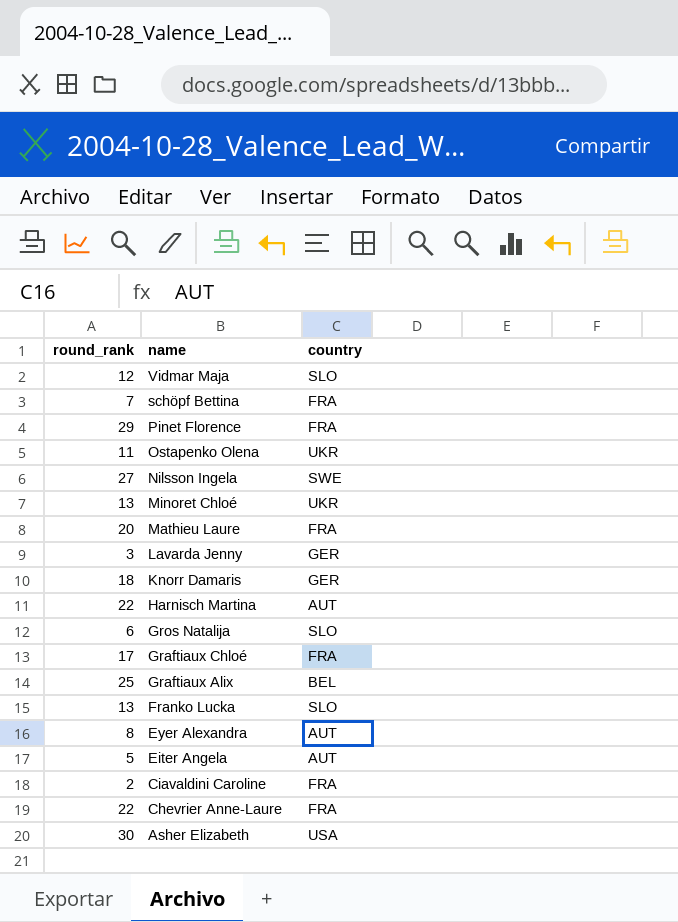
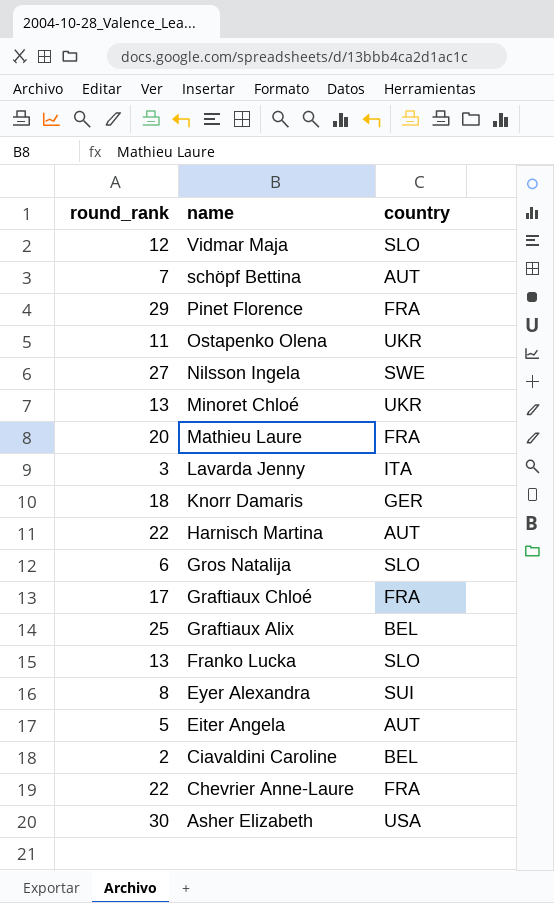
schöpf Bettina | country: FRA -> AUT
Lavarda Jenny | country: GER -> ITA
Eyer Alexandra | country: AUT -> SUI
Ciavaldini Caroline | country: FRA -> BEL

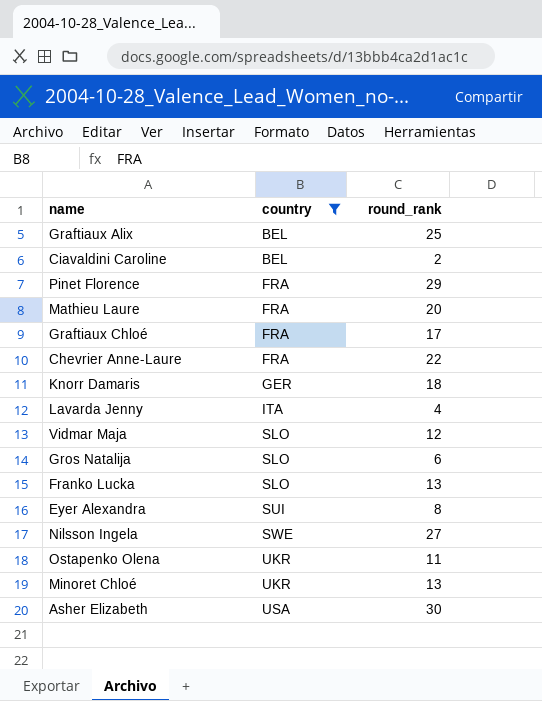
filter: none -> country != AUT
row order: name descending -> country ascending
column round_rank | position: 1 -> 3
Lavarda Jenny | round_rank: 3 -> 4

